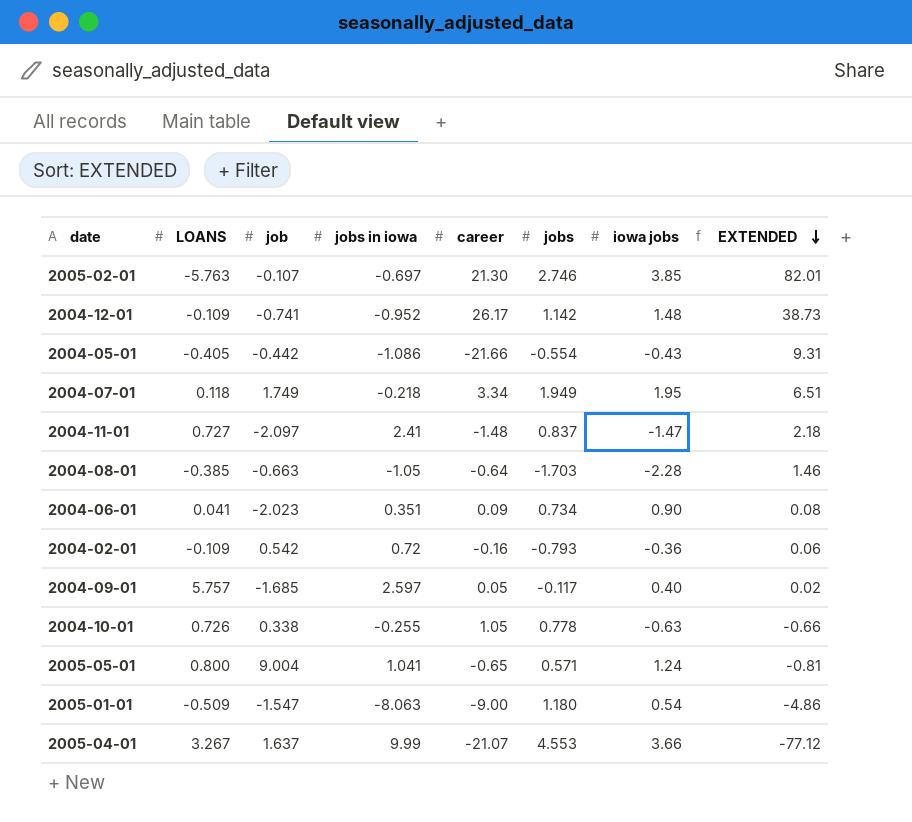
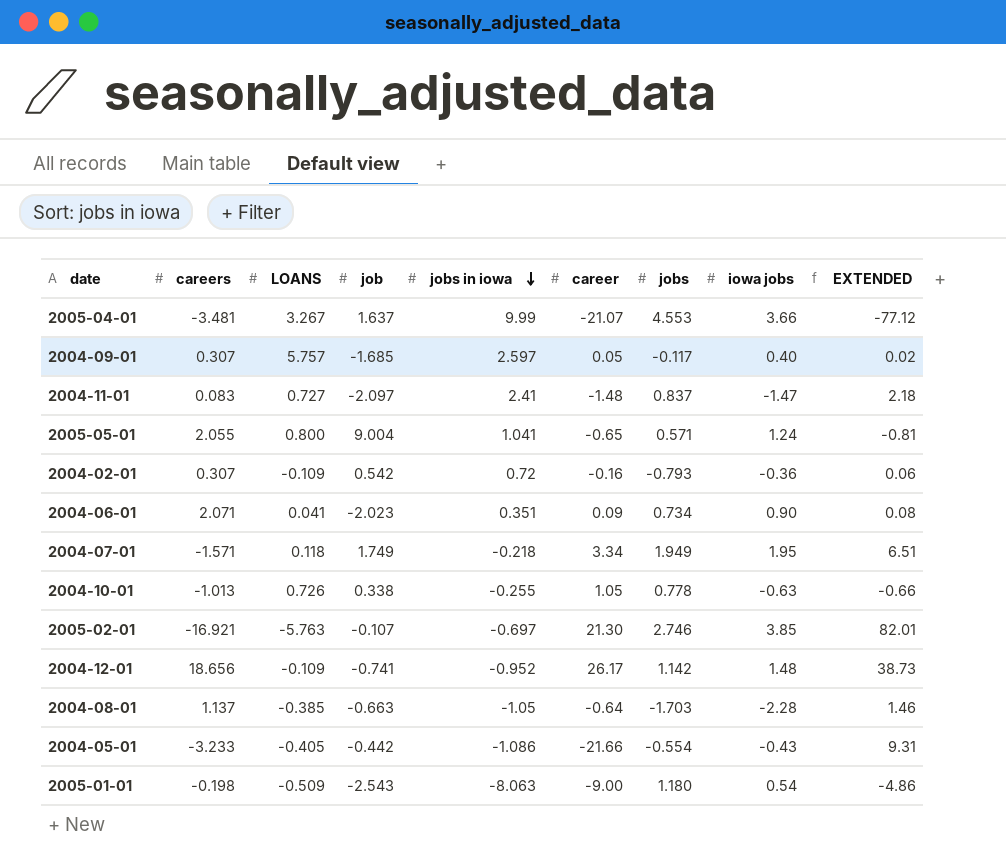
row order: EXTENDED descending -> jobs in iowa descending
column careers | position: none -> 2
2005-01-01 | job: -1.547 -> -2.543

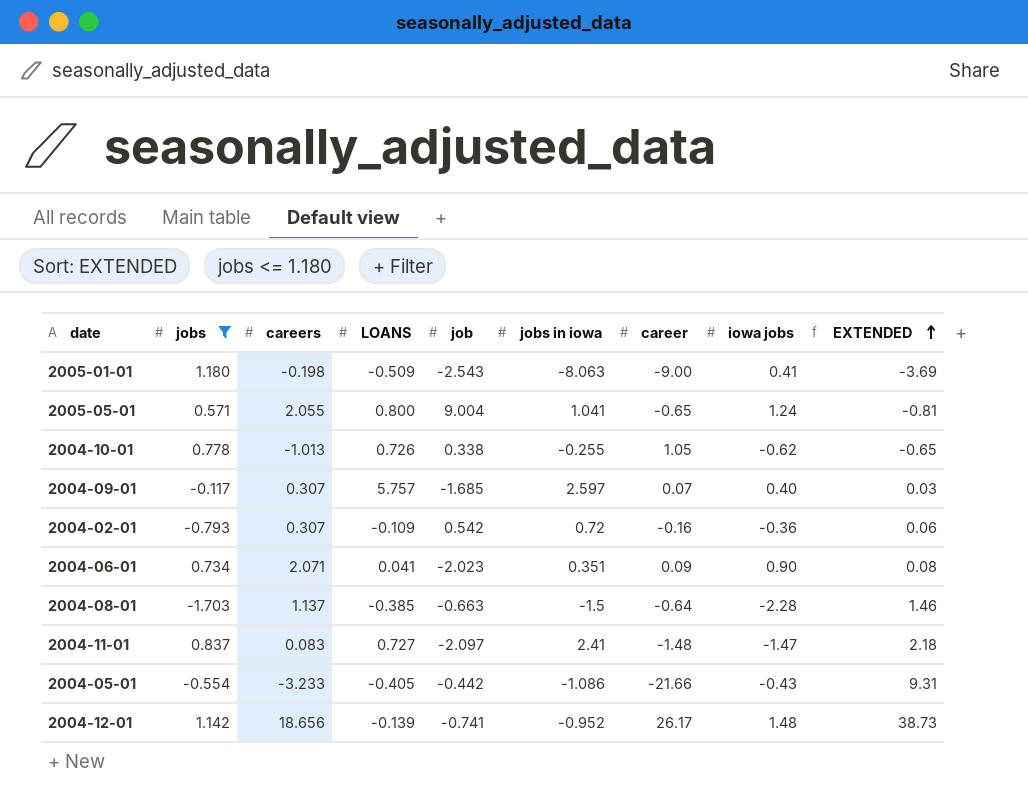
filter: none -> jobs <= 1.180
row order: jobs in iowa descending -> EXTENDED ascending
column jobs | position: 7 -> 2
2005-01-01 | iowa jobs: 0.54 -> 0.41
2005-01-01 | EXTENDED: -4.86 -> -3.69
2004-10-01 | iowa jobs: -0.63 -> -0.62
2004-10-01 | EXTENDED: -0.66 -> -0.65
2004-09-01 | career: 0.05 -> 0.07
2004-09-01 | EXTENDED: 0.02 -> 0.03
2004-08-01 | jobs in iowa: -1.05 -> -1.5
2004-12-01 | LOANS: -0.109 -> -0.139

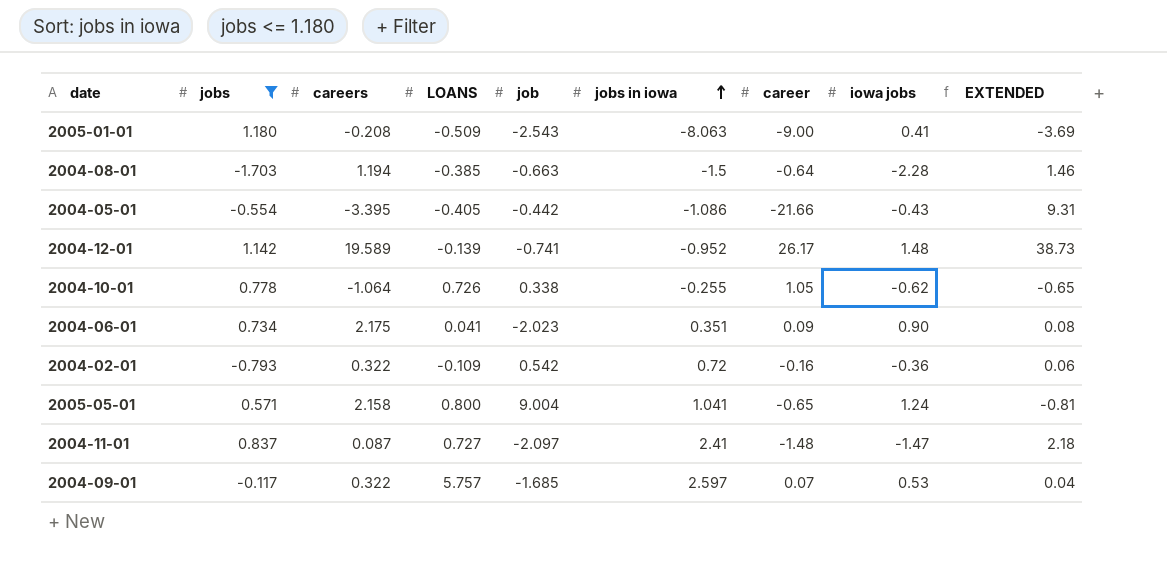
row order: EXTENDED ascending -> jobs in iowa ascending
2005-01-01 | careers: -0.198 -> -0.208
2004-08-01 | careers: 1.137 -> 1.194
2004-05-01 | careers: -3.233 -> -3.395
2004-12-01 | careers: 18.656 -> 19.589
2004-10-01 | careers: -1.013 -> -1.064
2004-06-01 | careers: 2.071 -> 2.175
2004-02-01 | careers: 0.307 -> 0.322
2005-05-01 | careers: 2.055 -> 2.158
2004-11-01 | careers: 0.083 -> 0.087
2004-09-01 | careers: 0.307 -> 0.322
2004-09-01 | iowa jobs: 0.40 -> 0.53
2004-09-01 | EXTENDED: 0.03 -> 0.04

